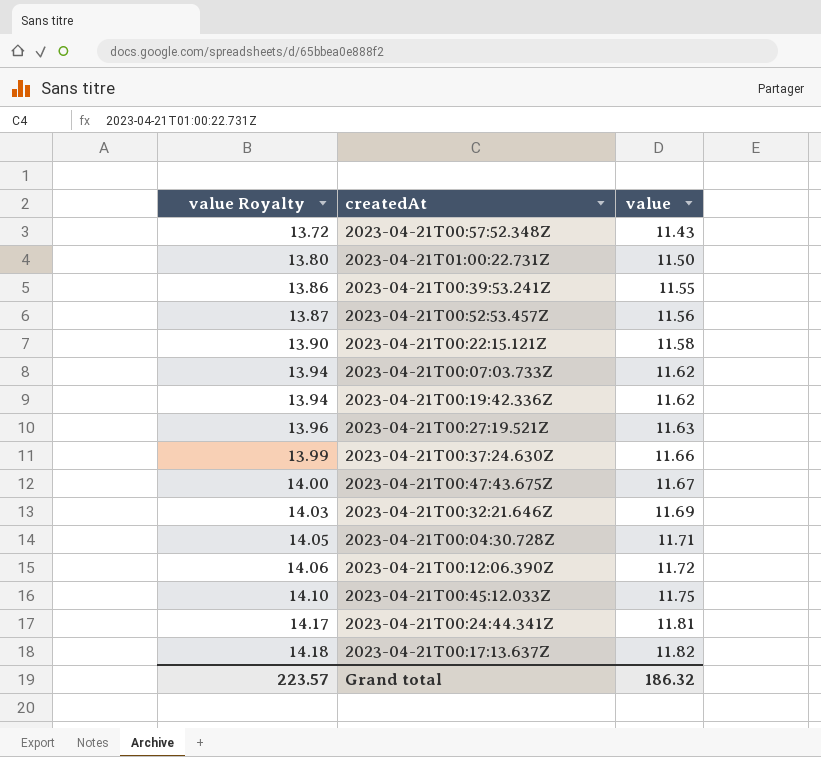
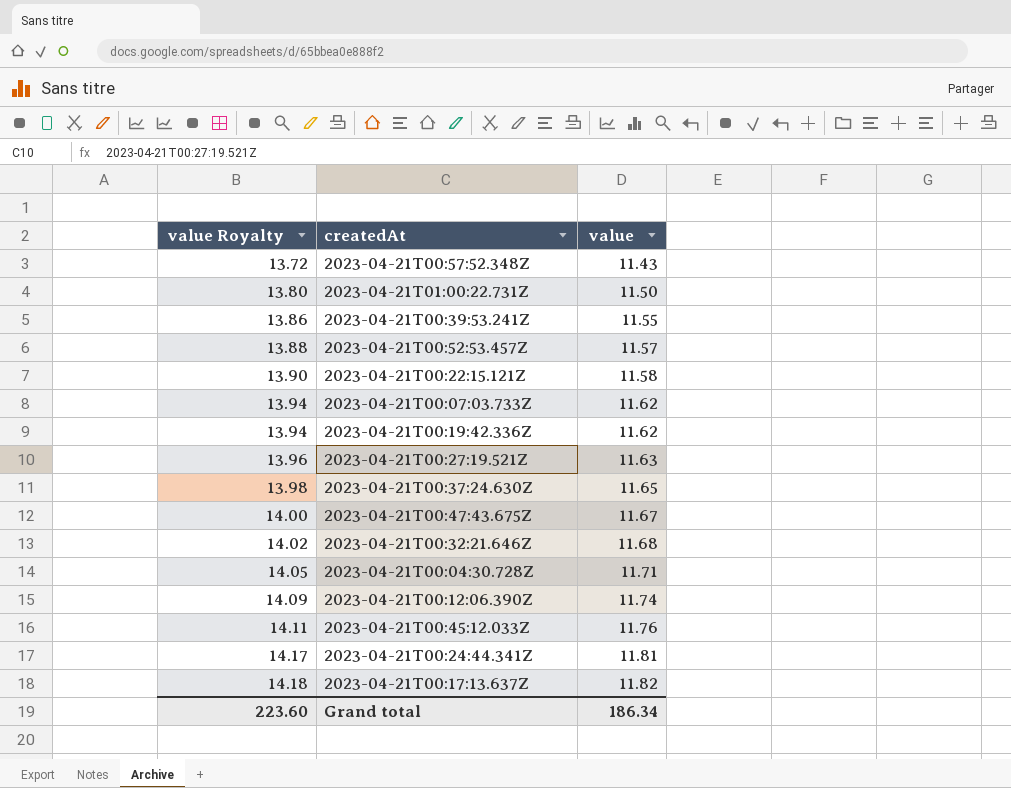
2023-04-21T00:52:53.457Z | value Royalty: 13.87 -> 13.88
2023-04-21T00:52:53.457Z | value: 11.56 -> 11.57
2023-04-21T00:37:24.630Z | value Royalty: 13.99 -> 13.98
2023-04-21T00:37:24.630Z | value: 11.66 -> 11.65
2023-04-21T00:32:21.646Z | value Royalty: 14.03 -> 14.02
2023-04-21T00:32:21.646Z | value: 11.69 -> 11.68
2023-04-21T00:12:06.390Z | value Royalty: 14.06 -> 14.09
2023-04-21T00:12:06.390Z | value: 11.72 -> 11.74
2023-04-21T00:45:12.033Z | value Royalty: 14.10 -> 14.11
2023-04-21T00:45:12.033Z | value: 11.75 -> 11.76
Grand total | value Royalty: 223.57 -> 223.60
Grand total | value: 186.32 -> 186.34

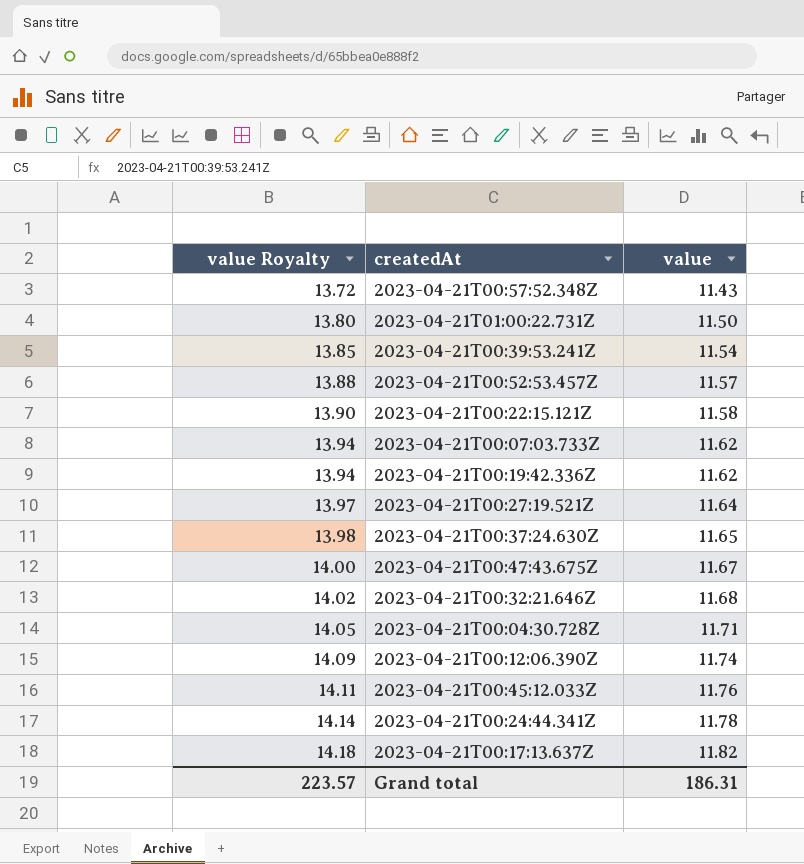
2023-04-21T00:39:53.241Z | value Royalty: 13.86 -> 13.85
2023-04-21T00:39:53.241Z | value: 11.55 -> 11.54
2023-04-21T00:27:19.521Z | value Royalty: 13.96 -> 13.97
2023-04-21T00:27:19.521Z | value: 11.63 -> 11.64
2023-04-21T00:24:44.341Z | value Royalty: 14.17 -> 14.14
2023-04-21T00:24:44.341Z | value: 11.81 -> 11.78
Grand total | value Royalty: 223.60 -> 223.57
Grand total | value: 186.34 -> 186.31

